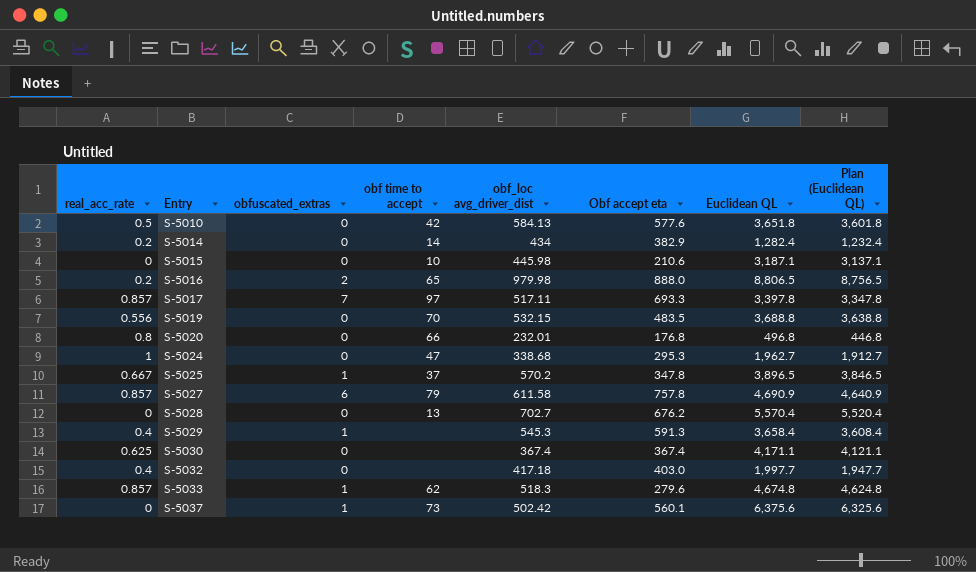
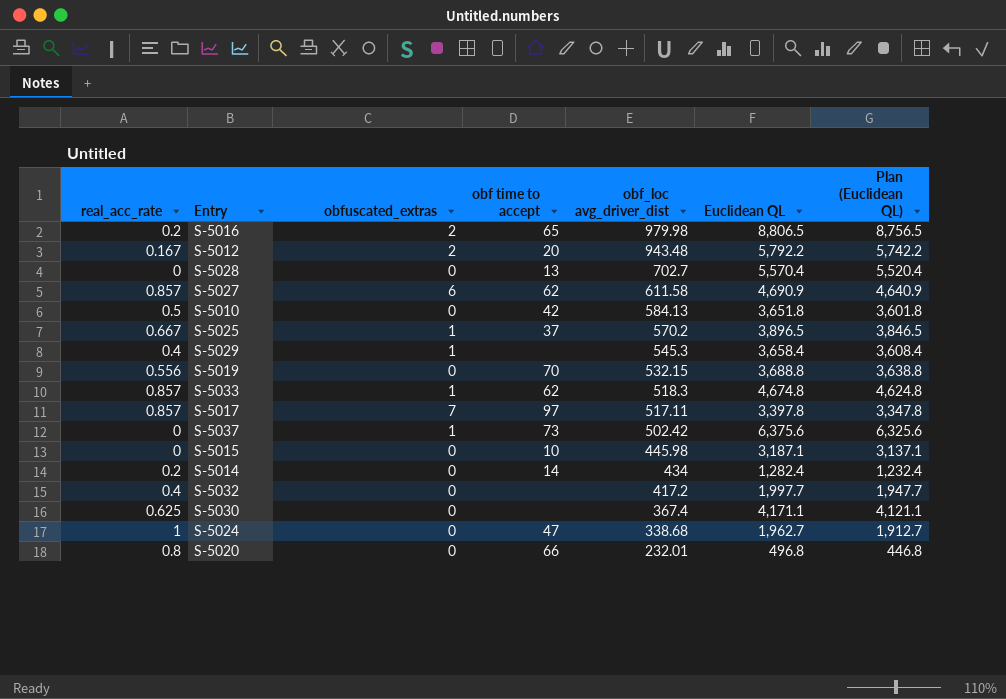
row order: Entry ascending -> obf_loc avg_driver_dist descending
column Obf accept eta | position: 6 -> none
row S-5012: none -> 0.167 | 2 | 20 | 943.48 | 5,792.2 | 5,742.2
S-5027 | obf time to accept: 79 -> 62
S-5032 | obf_loc avg_driver_dist: 417.18 -> 417.2

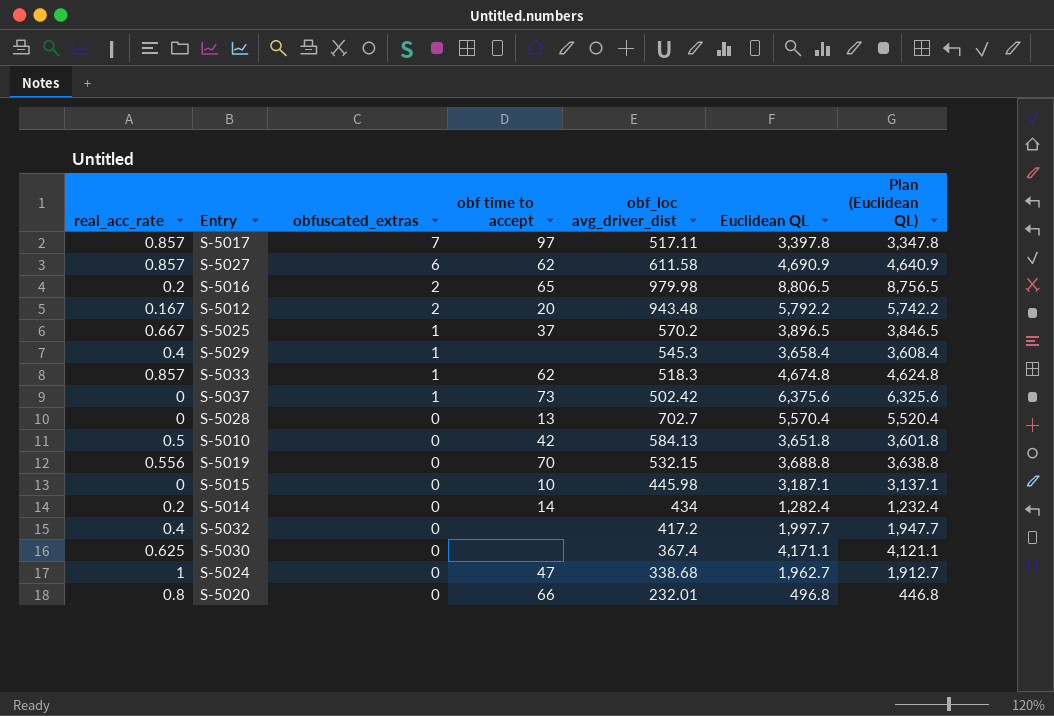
row order: obf_loc avg_driver_dist descending -> obfuscated_extras descending

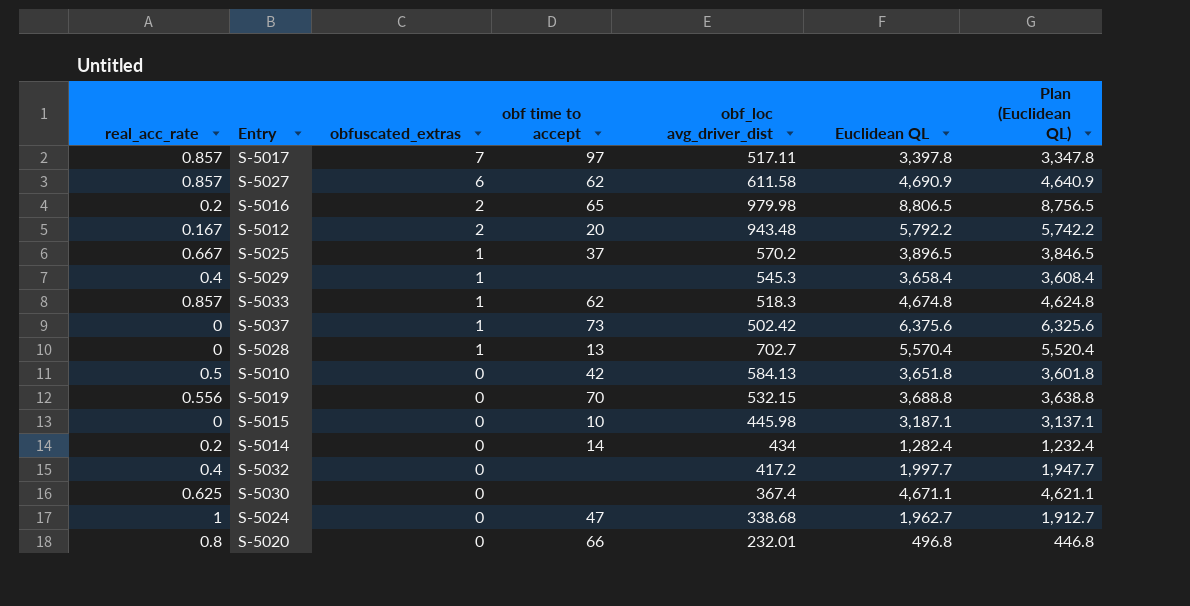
S-5028 | obfuscated_extras: 0 -> 1
S-5030 | Euclidean QL: 4,171.1 -> 4,671.1
S-5030 | Plan (Euclidean QL): 4,121.1 -> 4,621.1

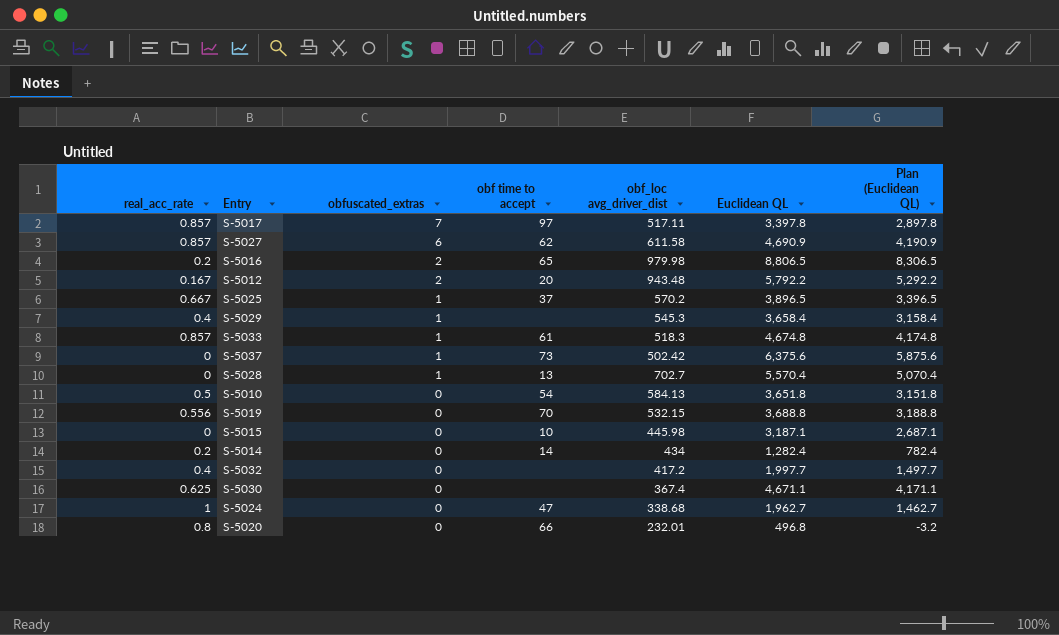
column Plan (Euclidean QL) | formula: [Euclidean QL] - 50 -> [Euclidean QL] - 500
S-5033 | obf time to accept: 62 -> 61
S-5010 | obf time to accept: 42 -> 54

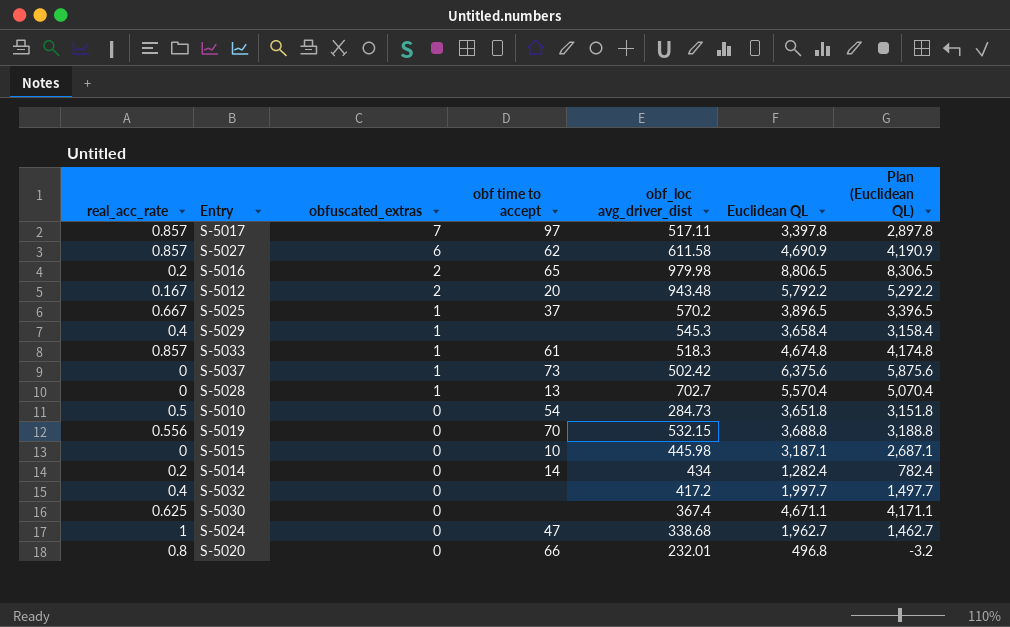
S-5010 | obf_loc avg_driver_dist: 584.13 -> 284.73

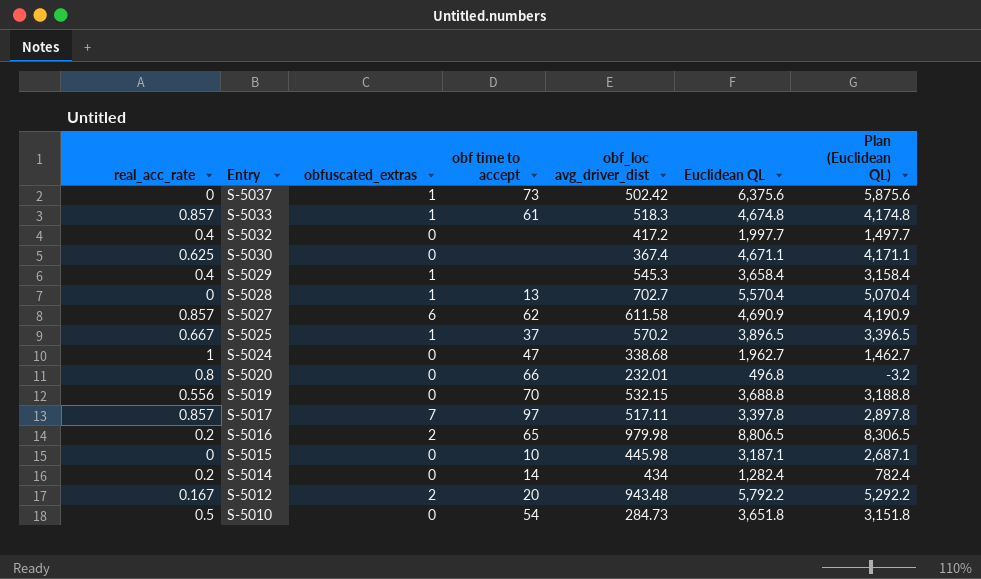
row order: obfuscated_extras descending -> Entry descending

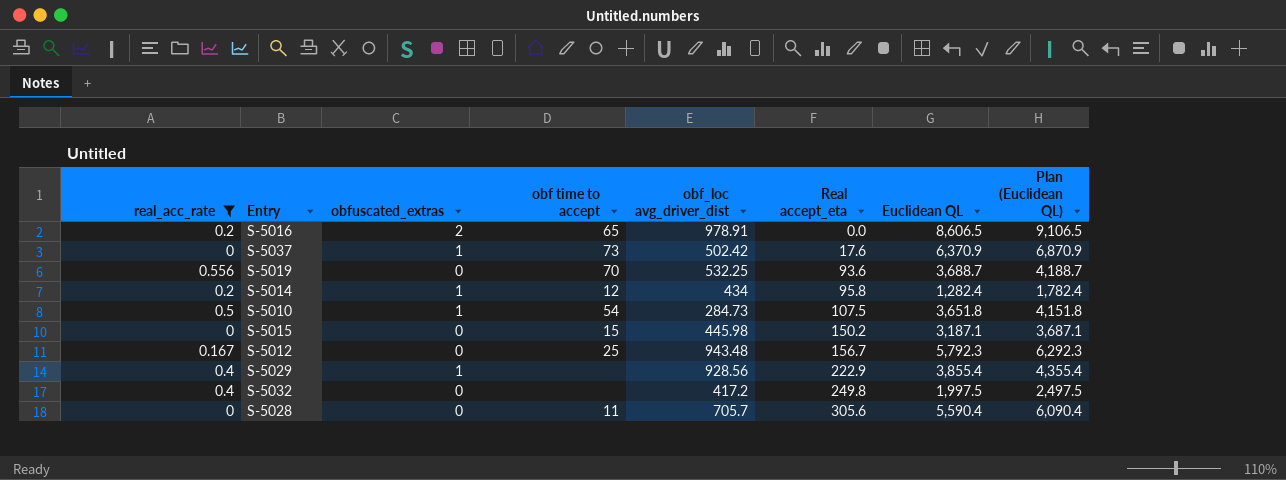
filter: none -> real_acc_rate <= 0.556
row order: Entry descending -> Real accept_eta ascending
column Real accept_eta | position: none -> 6
column Plan (Euclidean QL) | formula: [Euclidean QL] - 500 -> [Euclidean QL] + 500
S-5016 | obf_loc avg_driver_dist: 979.98 -> 978.91
S-5016 | Euclidean QL: 8,806.5 -> 8,606.5
S-5037 | Euclidean QL: 6,375.6 -> 6,370.9
S-5019 | obf_loc avg_driver_dist: 532.15 -> 532.25
S-5019 | Euclidean QL: 3,688.8 -> 3,688.7
S-5014 | obfuscated_extras: 0 -> 1
S-5014 | obf time to accept: 14 -> 12
S-5010 | obfuscated_extras: 0 -> 1
S-5015 | obf time to accept: 10 -> 15
S-5012 | obfuscated_extras: 2 -> 0
S-5012 | obf time to accept: 20 -> 25
S-5012 | Euclidean QL: 5,792.2 -> 5,792.3
S-5029 | obf_loc avg_driver_dist: 545.3 -> 928.56
S-5029 | Euclidean QL: 3,658.4 -> 3,855.4
S-5032 | Euclidean QL: 1,997.7 -> 1,997.5
S-5028 | obfuscated_extras: 1 -> 0
S-5028 | obf time to accept: 13 -> 11
S-5028 | obf_loc avg_driver_dist: 702.7 -> 705.7
S-5028 | Euclidean QL: 5,570.4 -> 5,590.4

